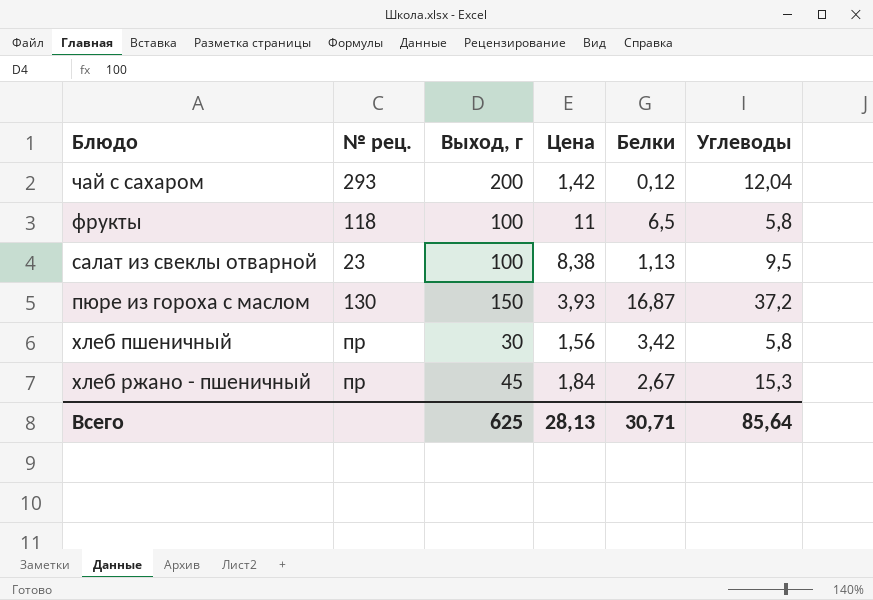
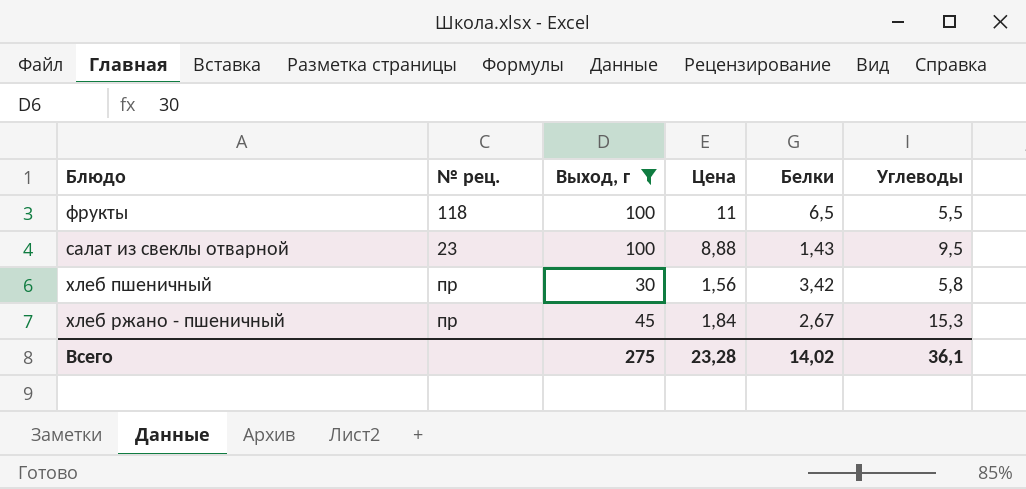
filter: none -> Выход, г <= 100
фрукты | Углеводы: 5,8 -> 5,5
салат из свеклы отварной | Цена: 8,38 -> 8,88
салат из свеклы отварной | Белки: 1,13 -> 1,43
Всего | Выход, г: 625 -> 275
Всего | Цена: 28,13 -> 23,28
Всего | Белки: 30,71 -> 14,02
Всего | Углеводы: 85,64 -> 36,1

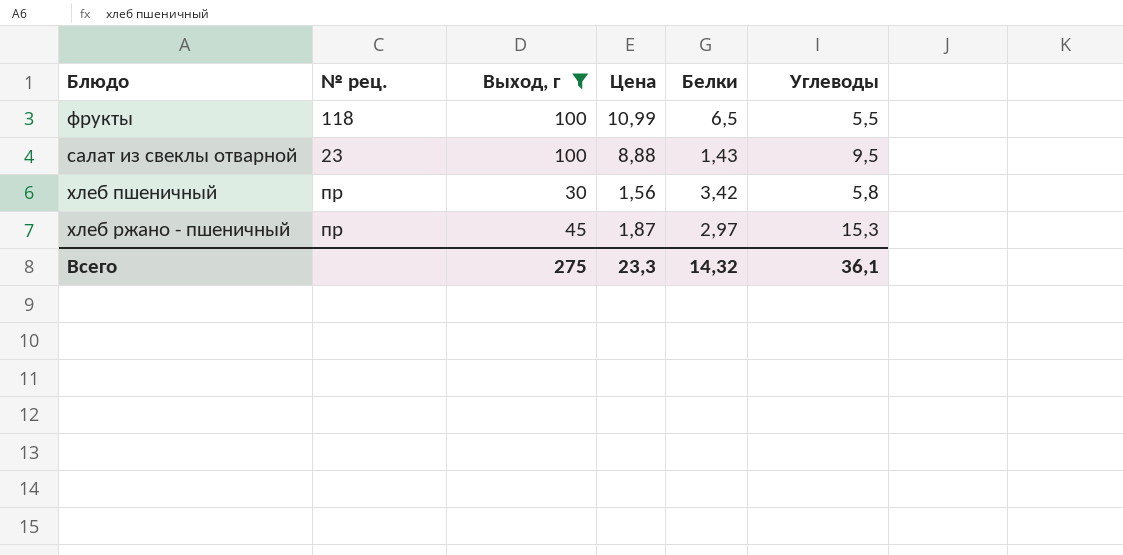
фрукты | Цена: 11 -> 10,99
хлеб ржано - пшеничный | Цена: 1,84 -> 1,87
хлеб ржано - пшеничный | Белки: 2,67 -> 2,97
Всего | Цена: 23,28 -> 23,3
Всего | Белки: 14,02 -> 14,32

